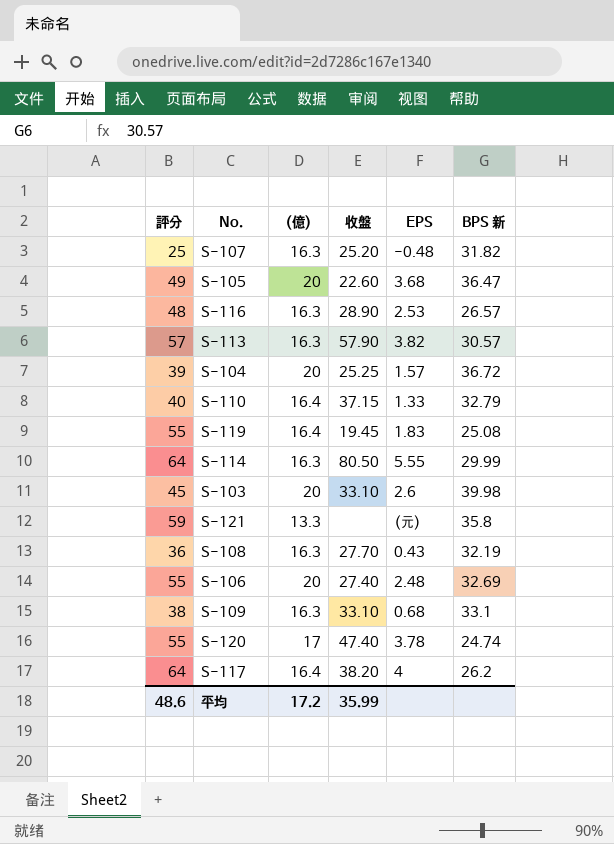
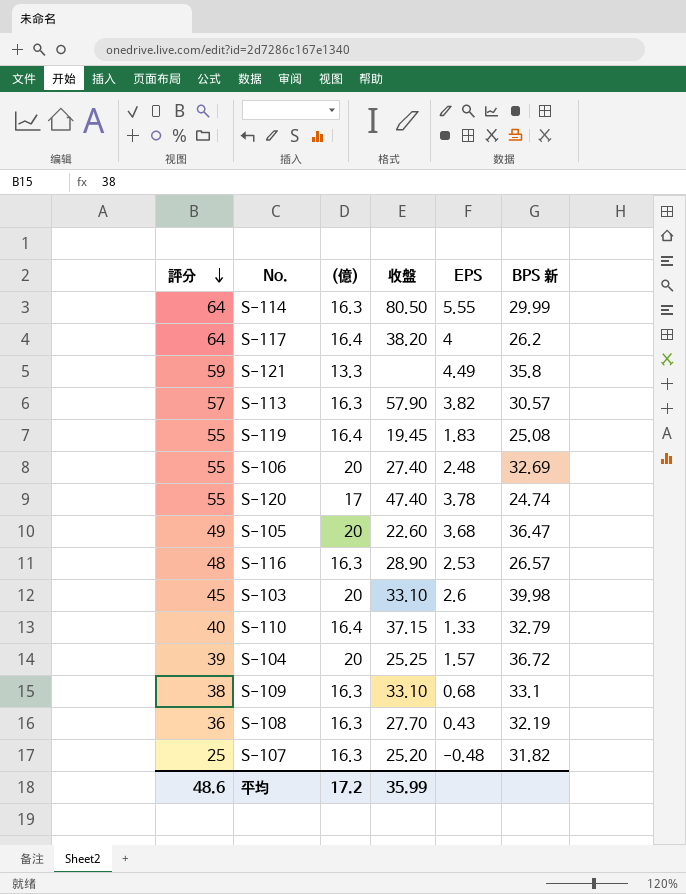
row order: none -> 評分 descending
S-121 | EPS: (元) -> 4.49

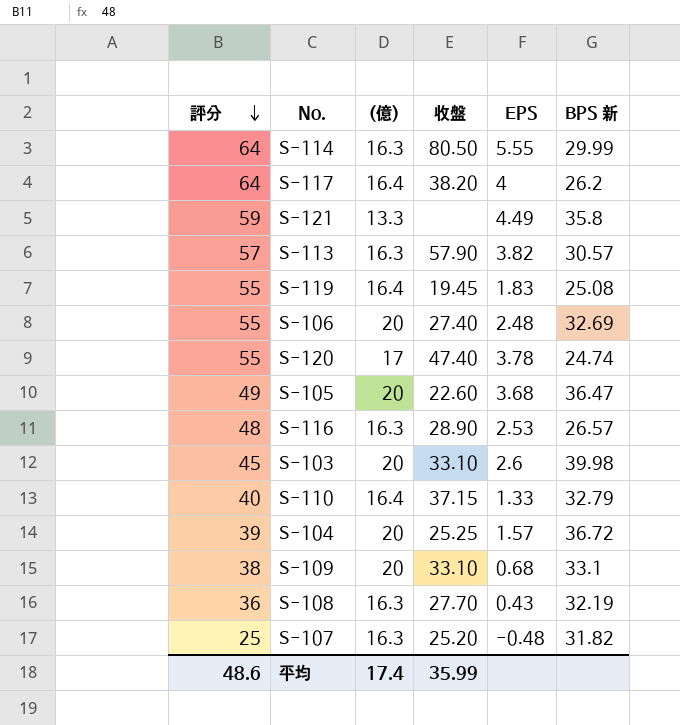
S-109 | (億): 16.3 -> 20
平均 | (億): 17.2 -> 17.4

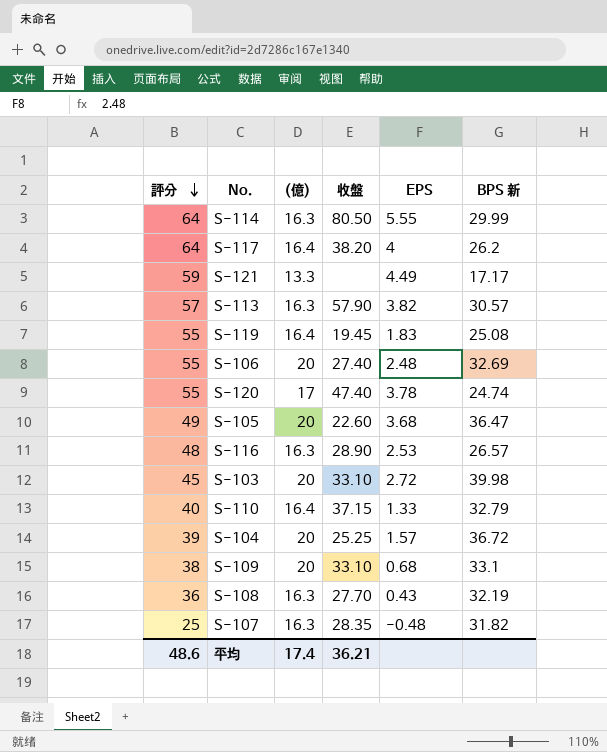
S-121 | BPS 新: 35.8 -> 17.17
S-103 | EPS: 2.6 -> 2.72
S-107 | 收盤: 25.20 -> 28.35
平均 | 收盤: 35.99 -> 36.21

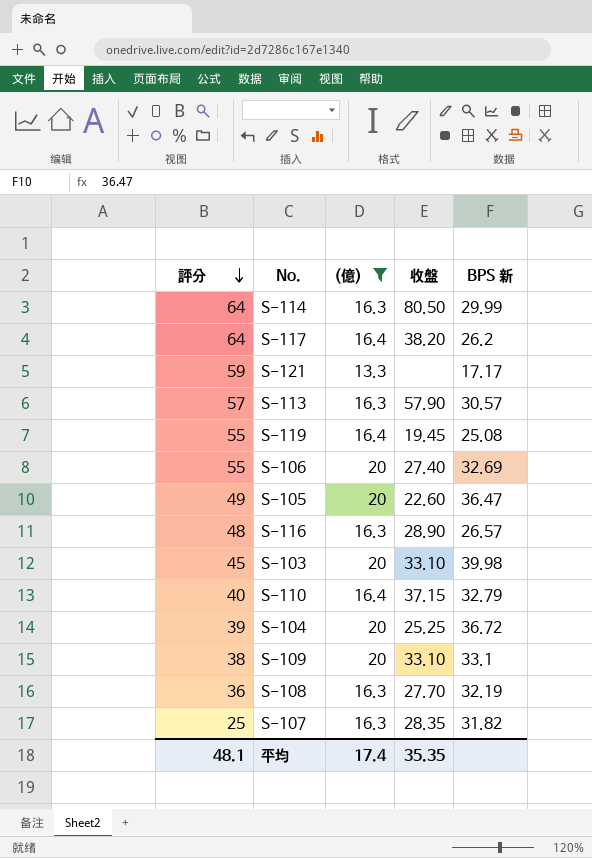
filter: none -> (億) != 17
column EPS | position: 5 -> none
平均 | 評分: 48.6 -> 48.1
平均 | 收盤: 36.21 -> 35.35

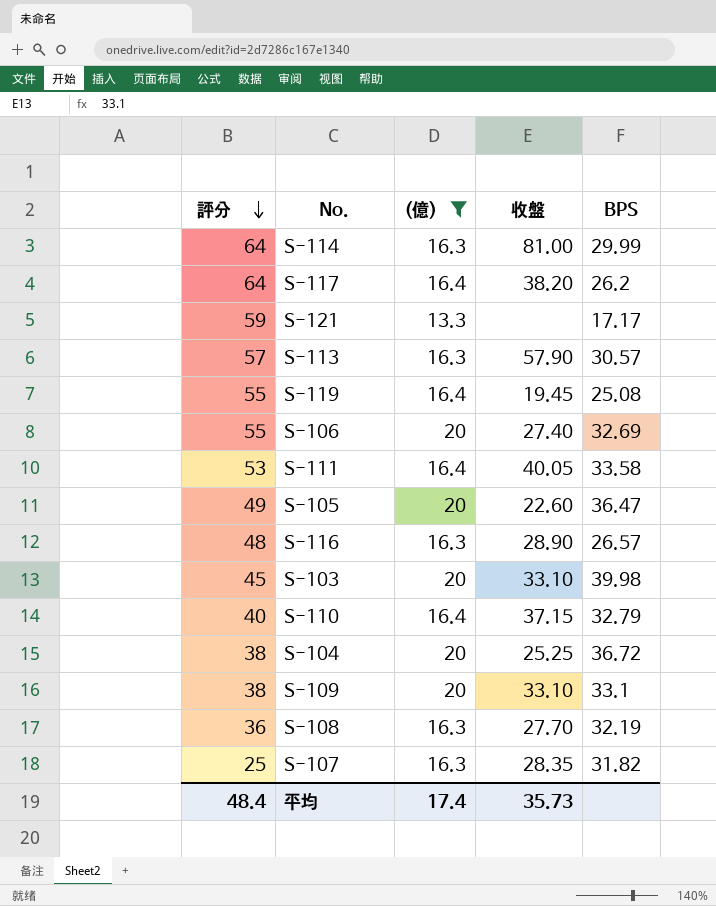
column name: BPS 新 -> BPS
S-114 | 收盤: 80.50 -> 81.00
row S-111: none -> 53 | 16.4 | 40.05 | 33.58
S-104 | 評分: 39 -> 38
平均 | 評分: 48.1 -> 48.4
平均 | 收盤: 35.35 -> 35.73

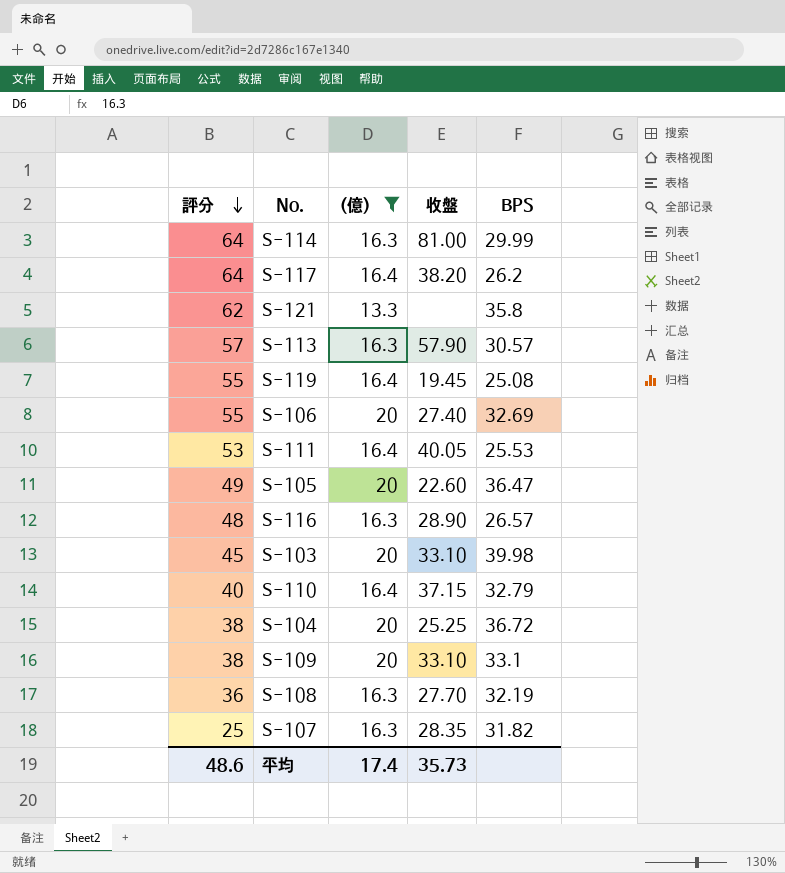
S-121 | 評分: 59 -> 62
S-121 | BPS: 17.17 -> 35.8
S-111 | BPS: 33.58 -> 25.53
平均 | 評分: 48.4 -> 48.6

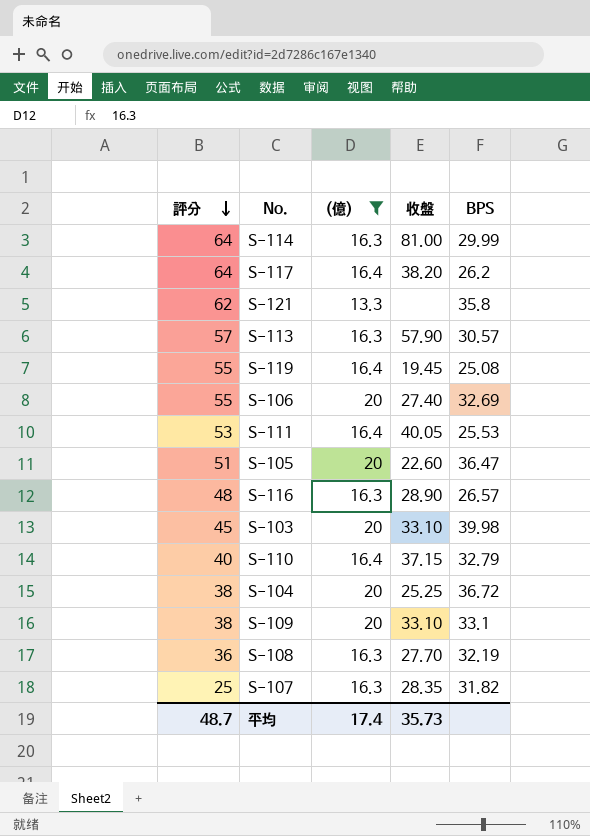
S-105 | 評分: 49 -> 51
平均 | 評分: 48.6 -> 48.7

